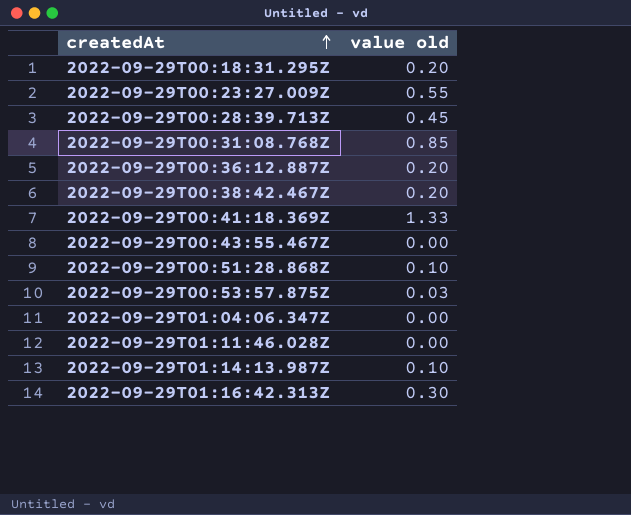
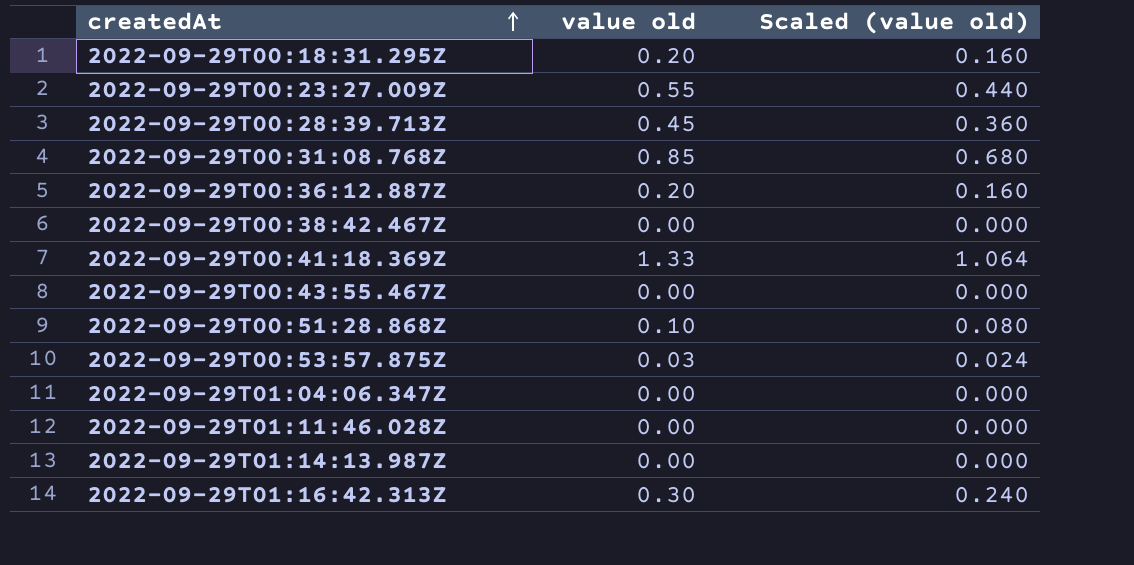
column Scaled (value old) | formula: none -> [value old] * 0.8
2022-09-29T00:38:42.467Z | value old: 0.20 -> 0.00
2022-09-29T01:14:13.987Z | value old: 0.10 -> 0.00

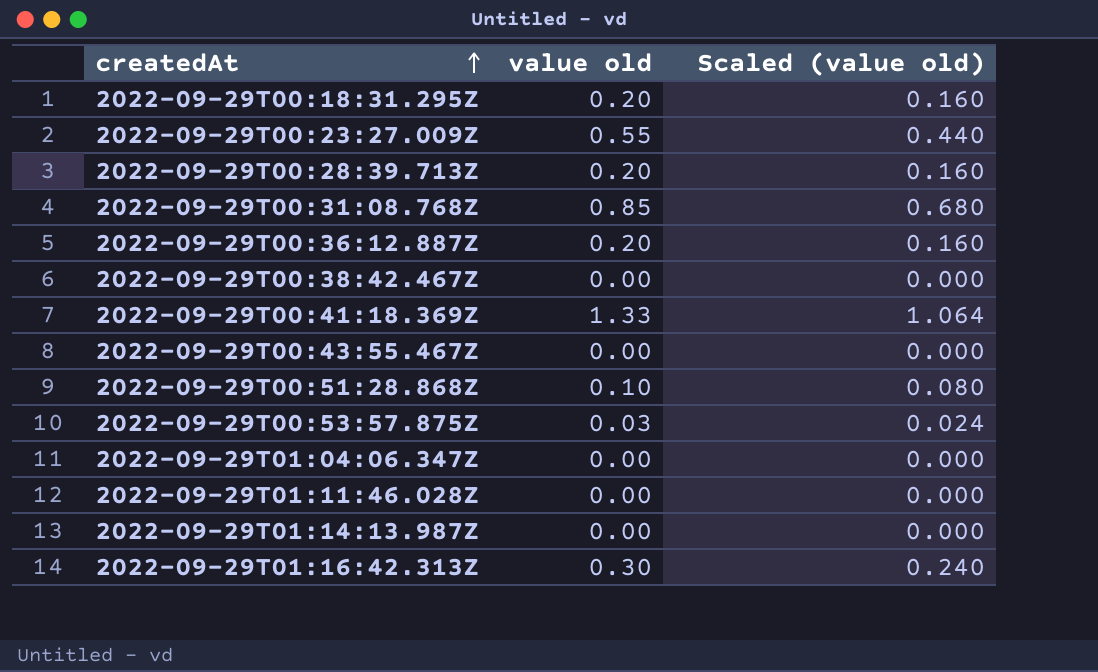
2022-09-29T00:28:39.713Z | value old: 0.45 -> 0.20
2022-09-29T00:28:39.713Z | Scaled (value old): 0.360 -> 0.160

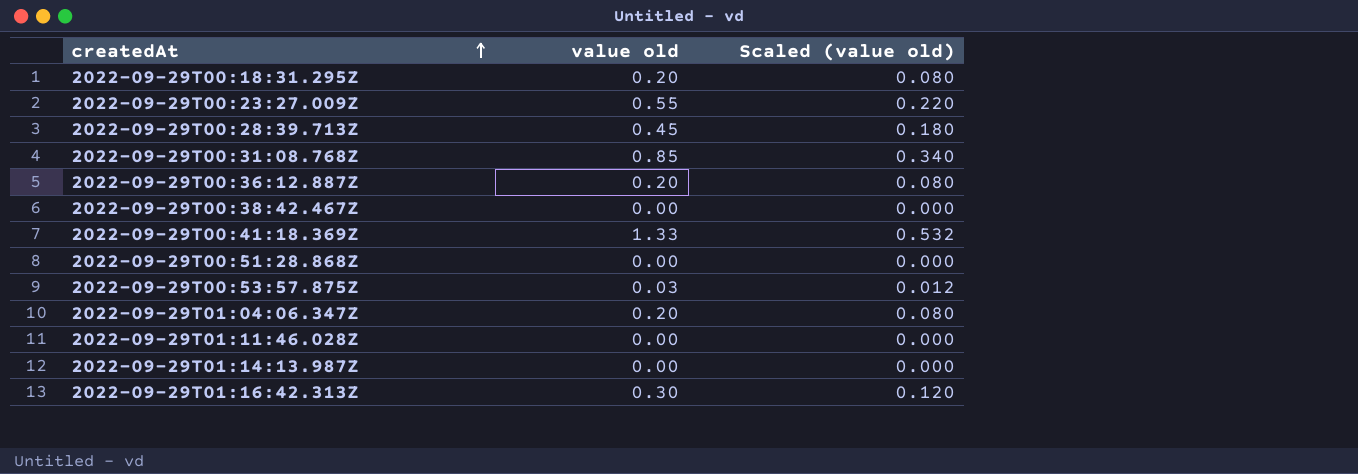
column Scaled (value old) | formula: [value old] * 0.8 -> [value old] * 0.4
row 2022-09-29T00:43:55.467Z: 0.00 | 0.000 -> none
2022-09-29T00:28:39.713Z | value old: 0.20 -> 0.45
2022-09-29T00:51:28.868Z | value old: 0.10 -> 0.00
2022-09-29T01:04:06.347Z | value old: 0.00 -> 0.20

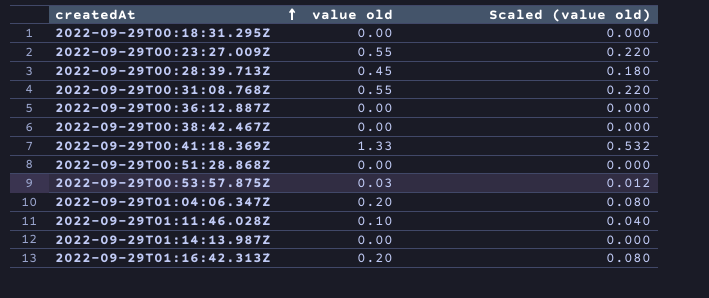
2022-09-29T00:18:31.295Z | value old: 0.20 -> 0.00
2022-09-29T00:18:31.295Z | Scaled (value old): 0.080 -> 0.000
2022-09-29T00:31:08.768Z | value old: 0.85 -> 0.55
2022-09-29T00:31:08.768Z | Scaled (value old): 0.340 -> 0.220
2022-09-29T00:36:12.887Z | value old: 0.20 -> 0.00
2022-09-29T00:36:12.887Z | Scaled (value old): 0.080 -> 0.000
2022-09-29T01:11:46.028Z | value old: 0.00 -> 0.10
2022-09-29T01:11:46.028Z | Scaled (value old): 0.000 -> 0.040
2022-09-29T01:16:42.313Z | value old: 0.30 -> 0.20
2022-09-29T01:16:42.313Z | Scaled (value old): 0.120 -> 0.080

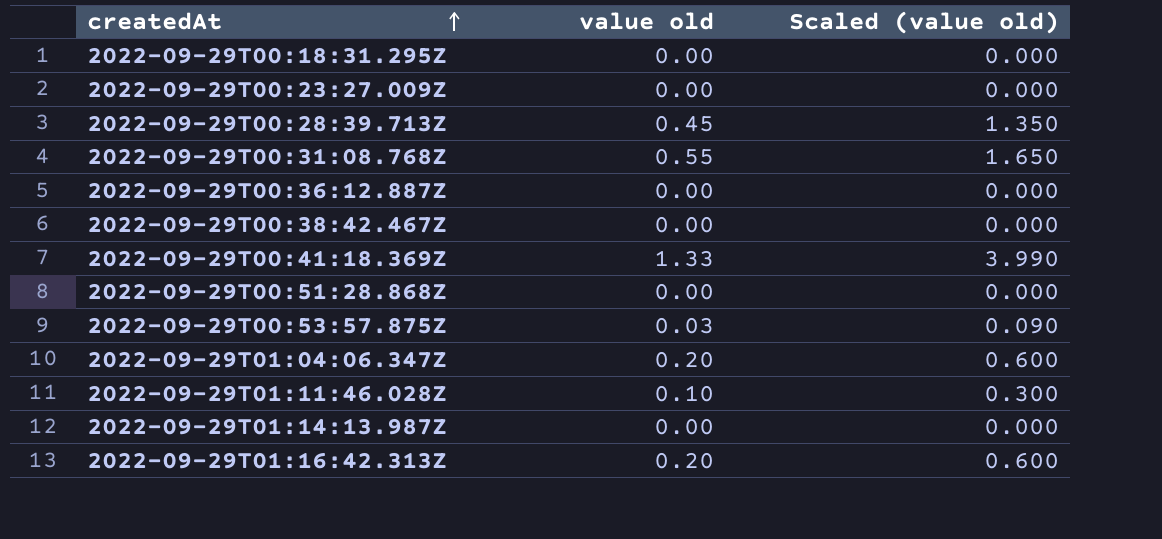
column Scaled (value old) | formula: [value old] * 0.4 -> [value old] * 3
2022-09-29T00:23:27.009Z | value old: 0.55 -> 0.00

